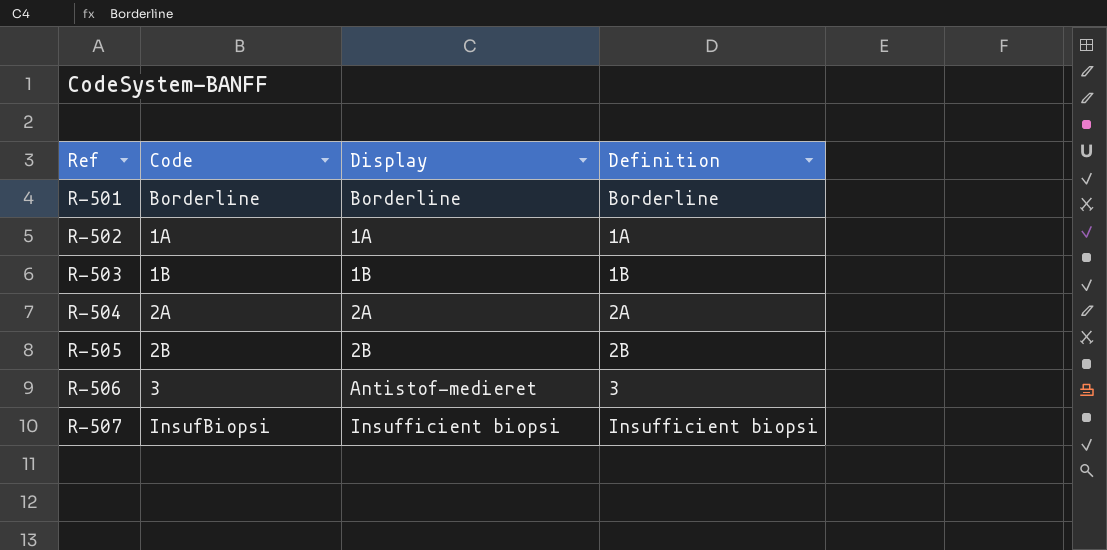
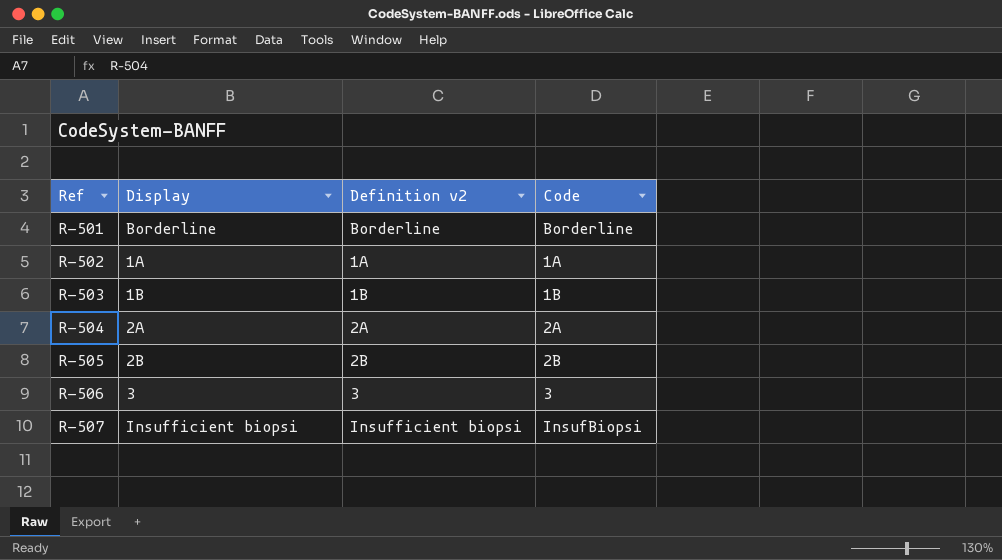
column name: Definition -> Definition v2
column Code | position: 2 -> 4
R-506 | Display: Antistof-medieret -> 3

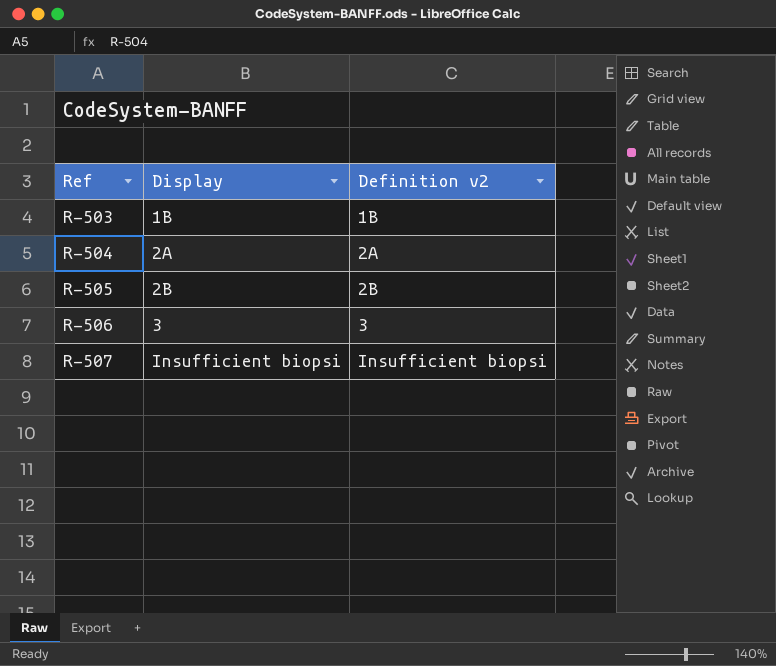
column Code | position: 4 -> none
row R-501: Borderline | Borderline | Borderline -> none
row R-502: 1A | 1A | 1A -> none

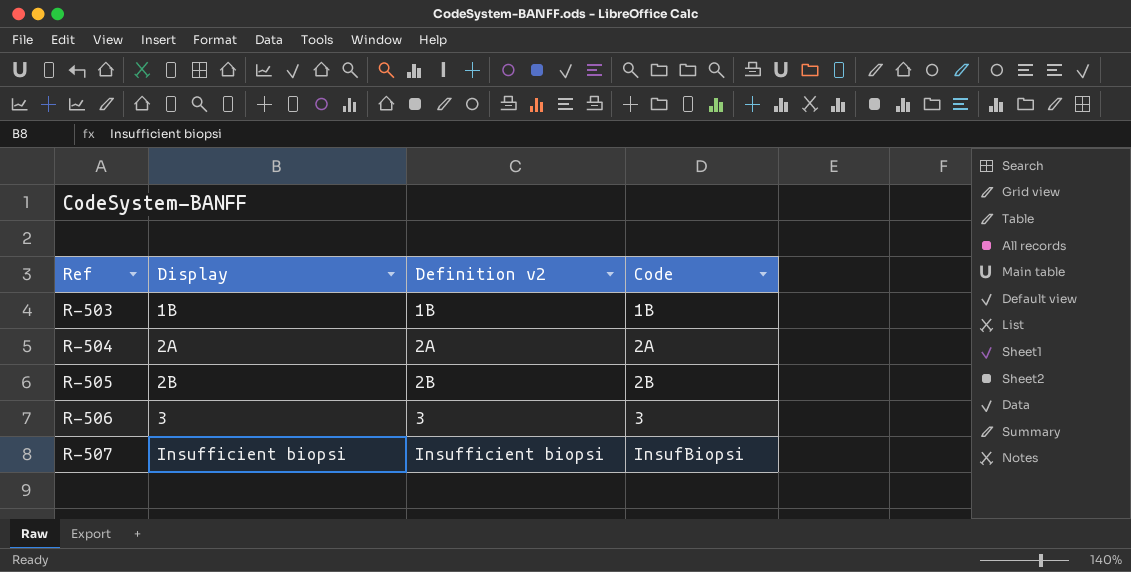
column Code | position: none -> 4

